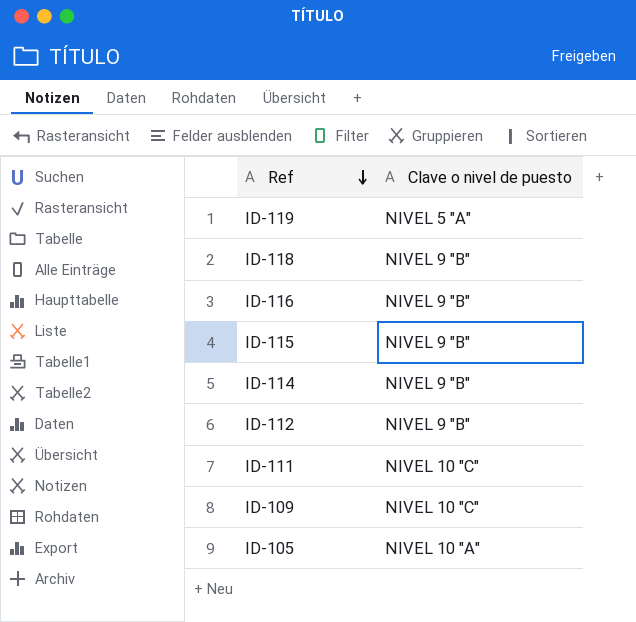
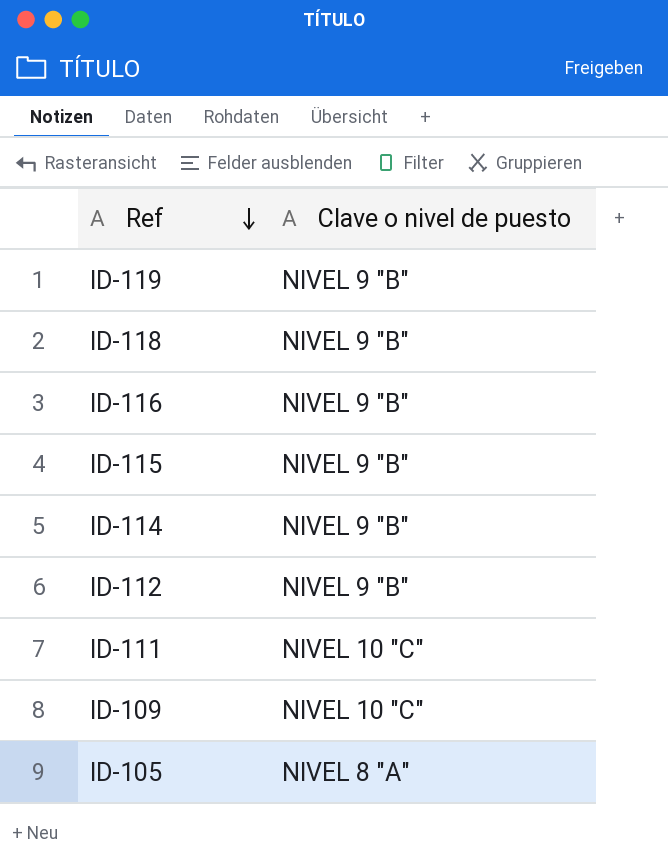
ID-119 | Clave o nivel de puesto: NIVEL 5 "A" -> NIVEL 9 "B"
ID-105 | Clave o nivel de puesto: NIVEL 10 "A" -> NIVEL 8 "A"

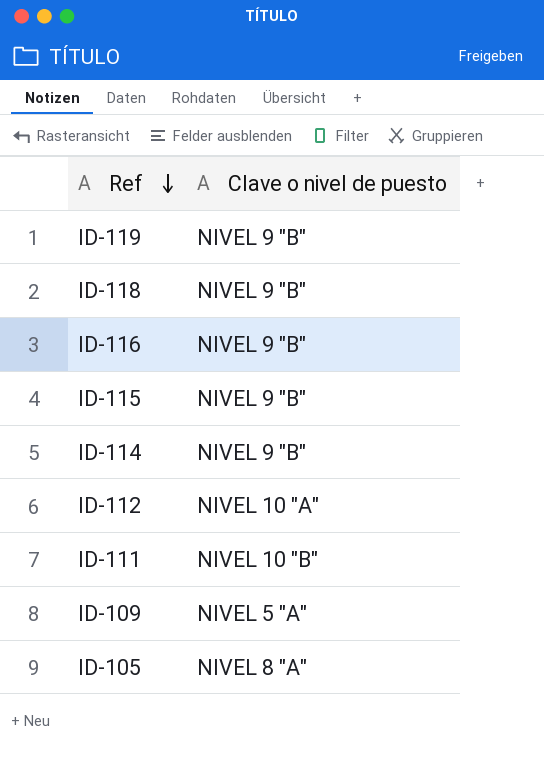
ID-112 | Clave o nivel de puesto: NIVEL 9 "B" -> NIVEL 10 "A"
ID-111 | Clave o nivel de puesto: NIVEL 10 "C" -> NIVEL 10 "B"
ID-109 | Clave o nivel de puesto: NIVEL 10 "C" -> NIVEL 5 "A"

